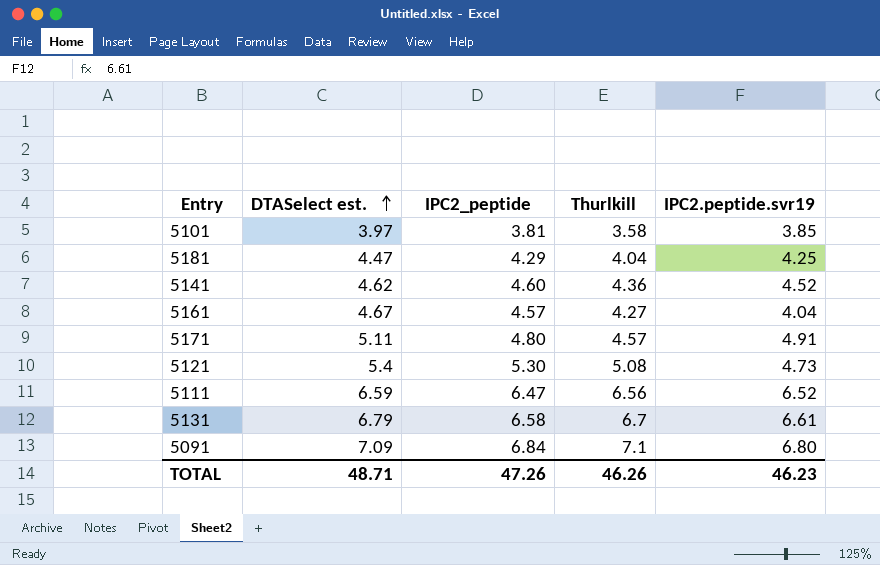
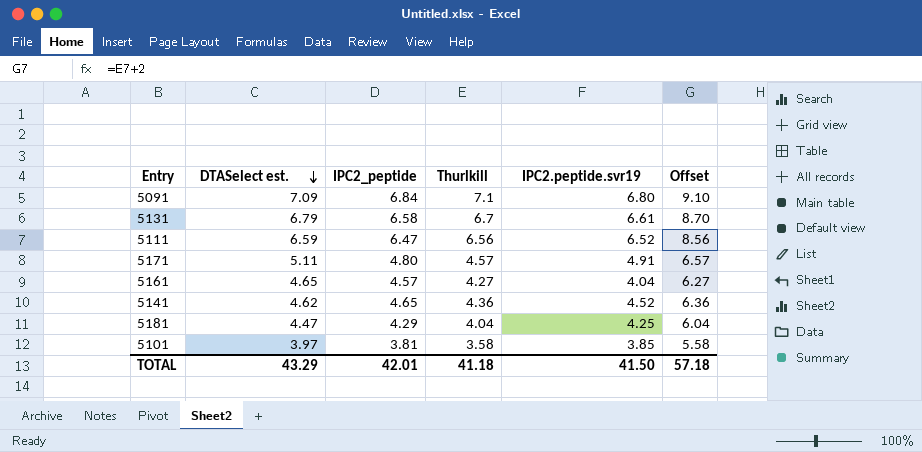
row order: DTASelect est. ascending -> DTASelect est. descending
column Offset | formula: none -> [Thurlkill] + 2
row 5121: 5.4 | 5.30 | 5.08 | 4.73 -> none
5161 | DTASelect est.: 4.67 -> 4.65
5141 | IPC2_peptide: 4.60 -> 4.65
TOTAL | DTASelect est.: 48.71 -> 43.29
TOTAL | IPC2_peptide: 47.26 -> 42.01
TOTAL | Thurlkill: 46.26 -> 41.18
TOTAL | IPC2.peptide.svr19: 46.23 -> 41.50

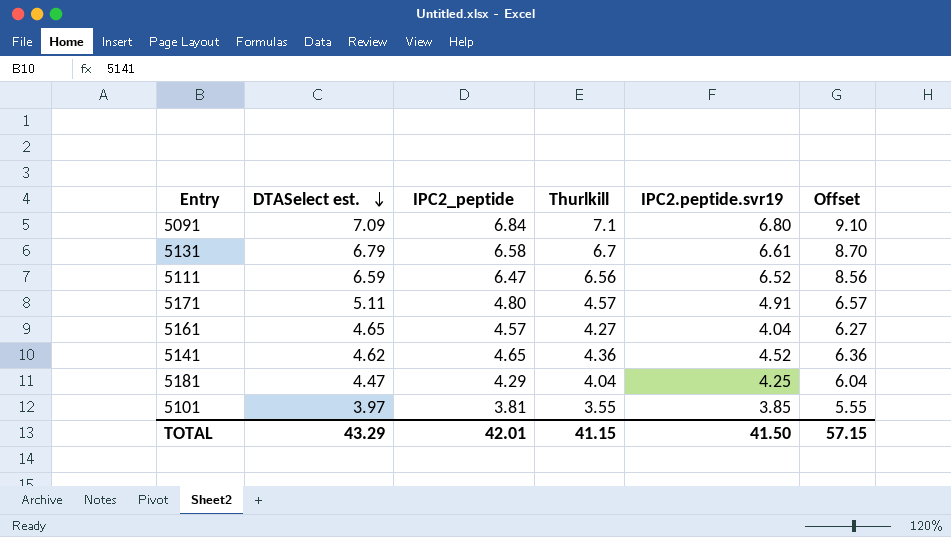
5101 | Thurlkill: 3.58 -> 3.55
5101 | Offset: 5.58 -> 5.55
TOTAL | Thurlkill: 41.18 -> 41.15
TOTAL | Offset: 57.18 -> 57.15

